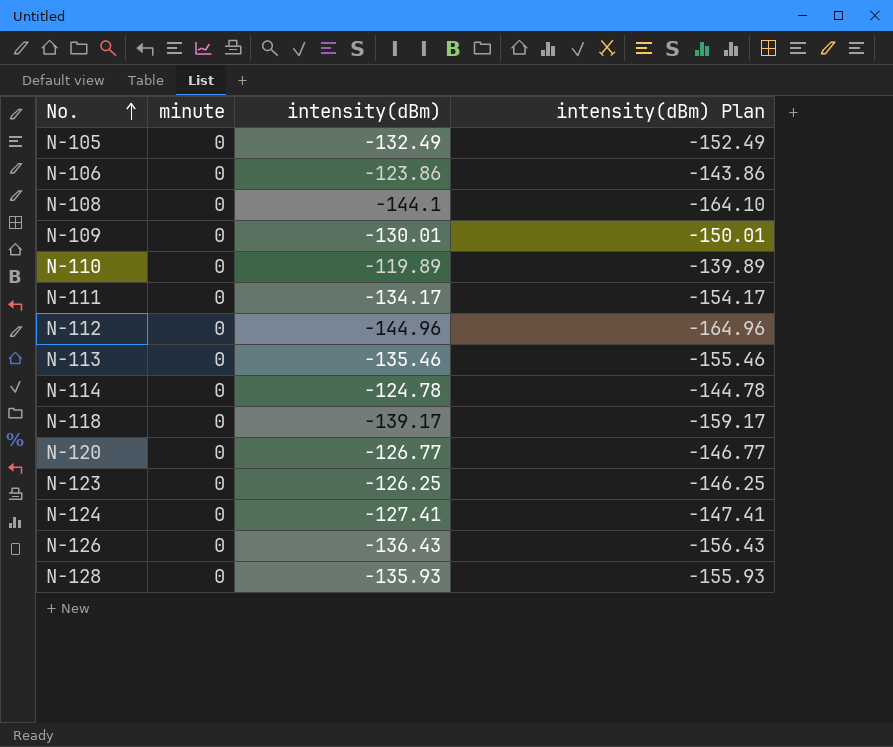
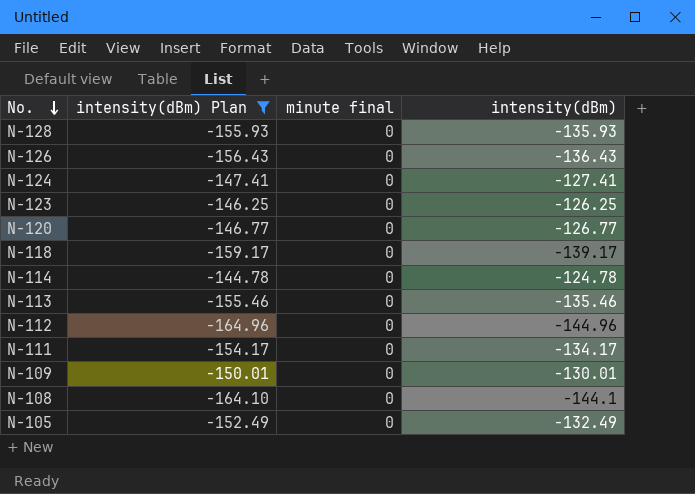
filter: none -> intensity(dBm) Plan <= -144.78
row order: No. ascending -> No. descending
column intensity(dBm) Plan | position: 4 -> 2
column name: minute -> minute final

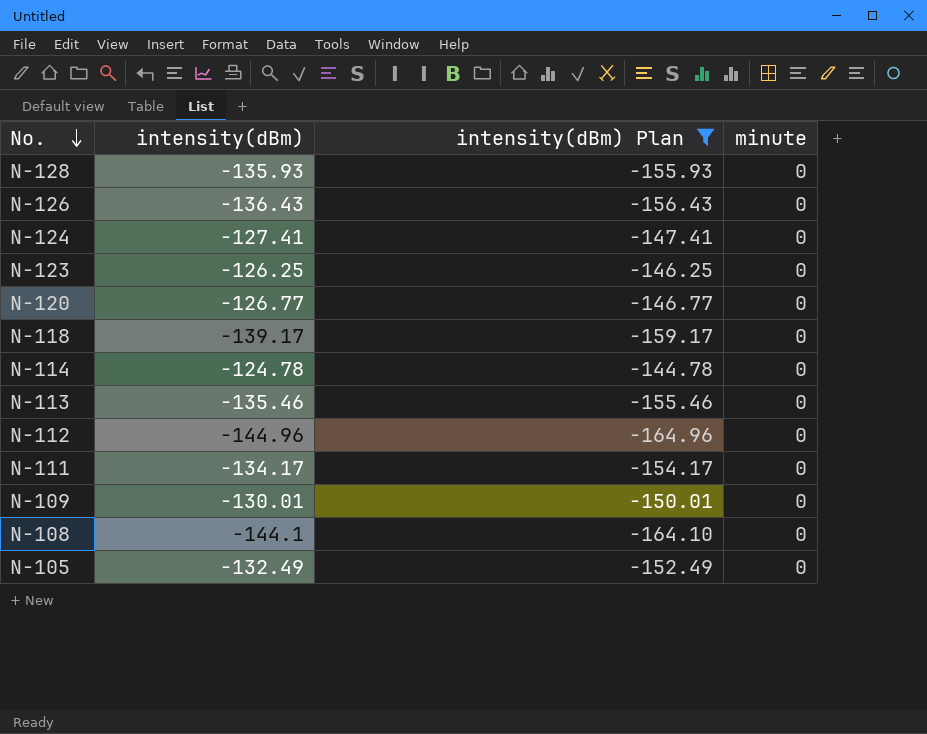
column intensity(dBm) | position: 4 -> 2
column name: minute final -> minute

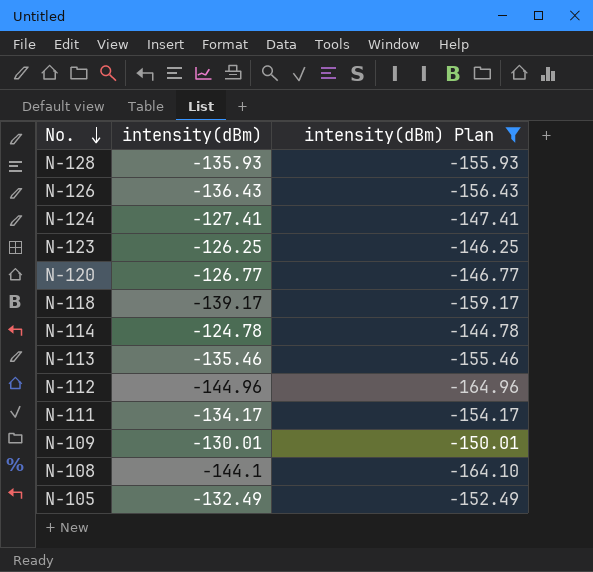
column minute | position: 4 -> none

